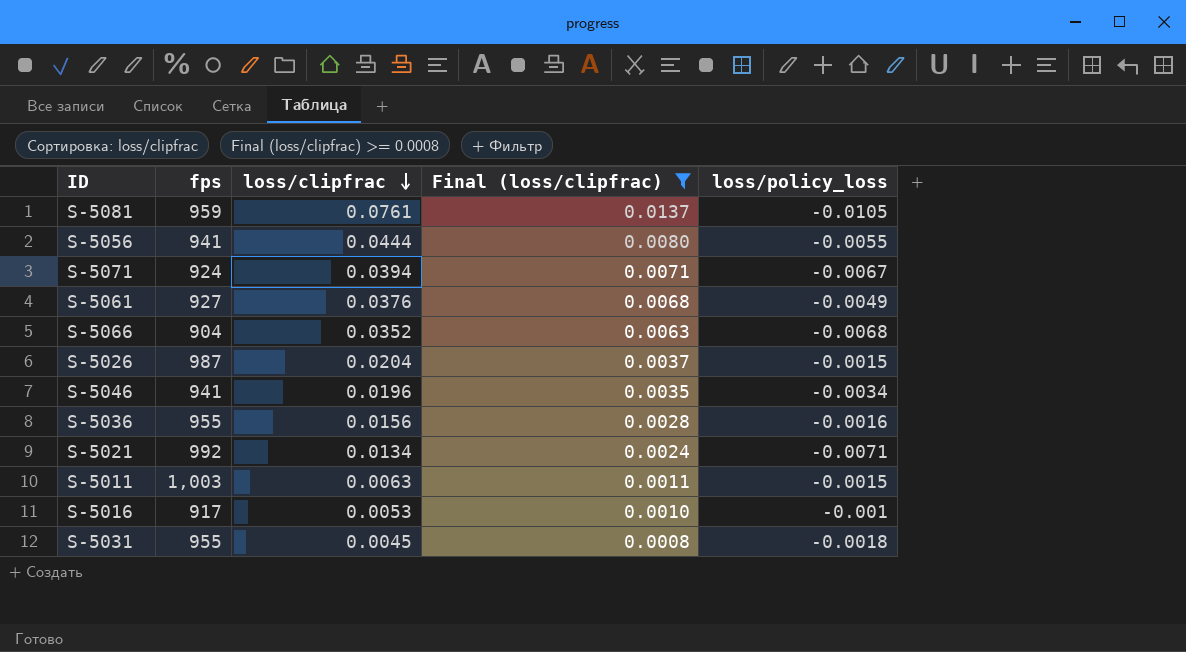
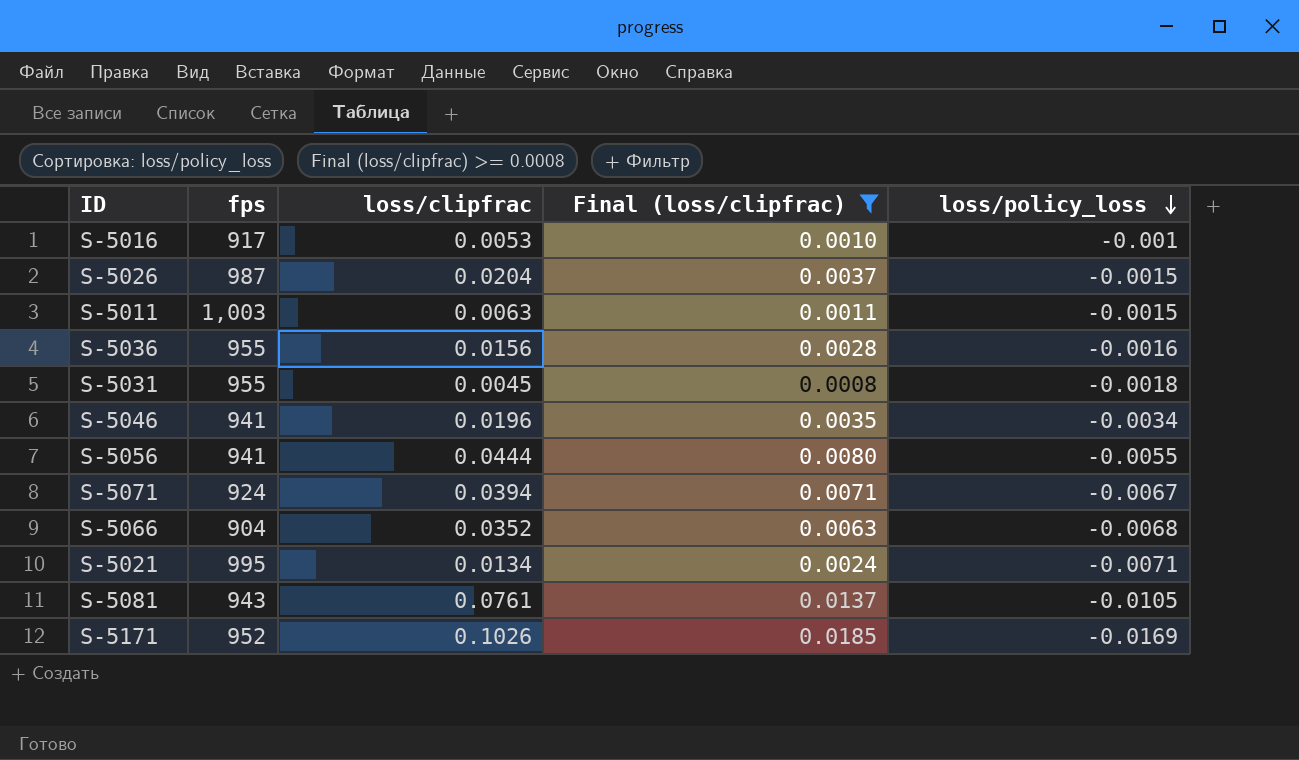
row order: loss/clipfrac descending -> loss/policy_loss descending
row S-5061: 927 | 0.0376 | 0.0068 | -0.0049 -> none
S-5021 | fps: 992 -> 995
S-5081 | fps: 959 -> 943
row S-5171: none -> 952 | 0.1026 | 0.0185 | -0.0169

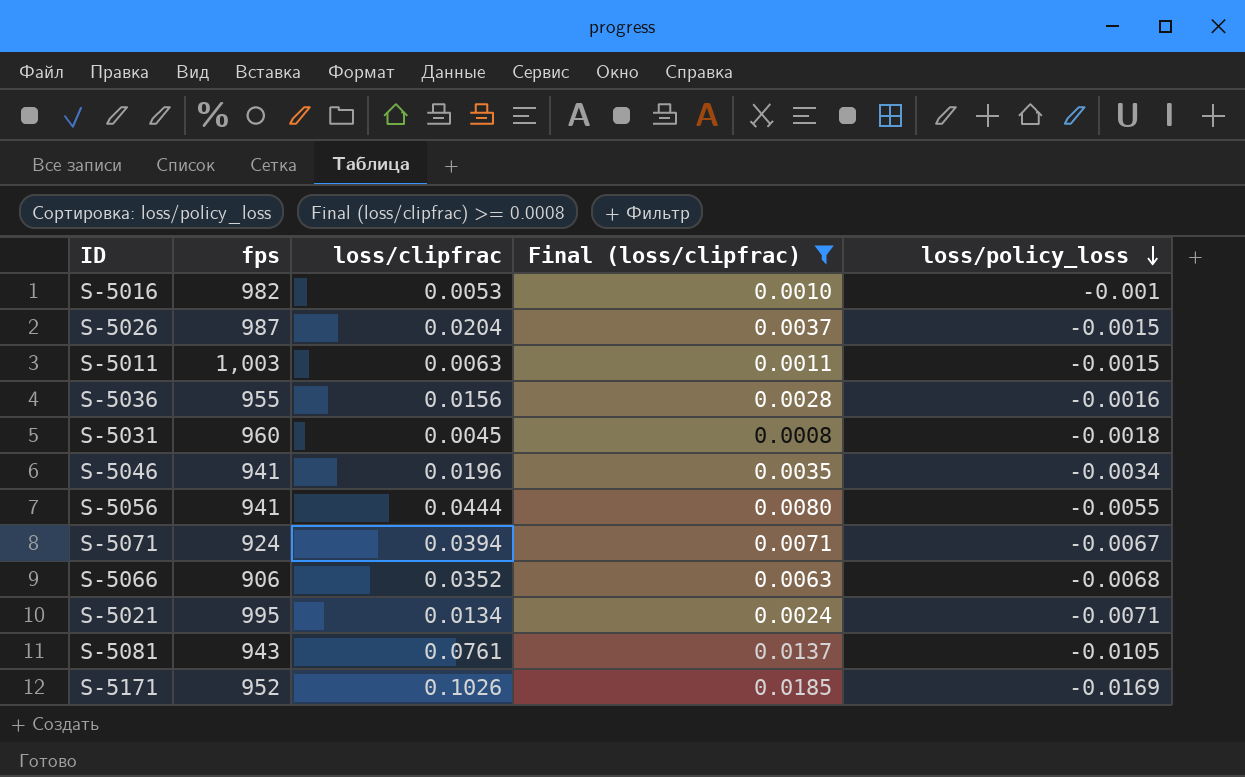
S-5016 | fps: 917 -> 982
S-5031 | fps: 955 -> 960
S-5066 | fps: 904 -> 906

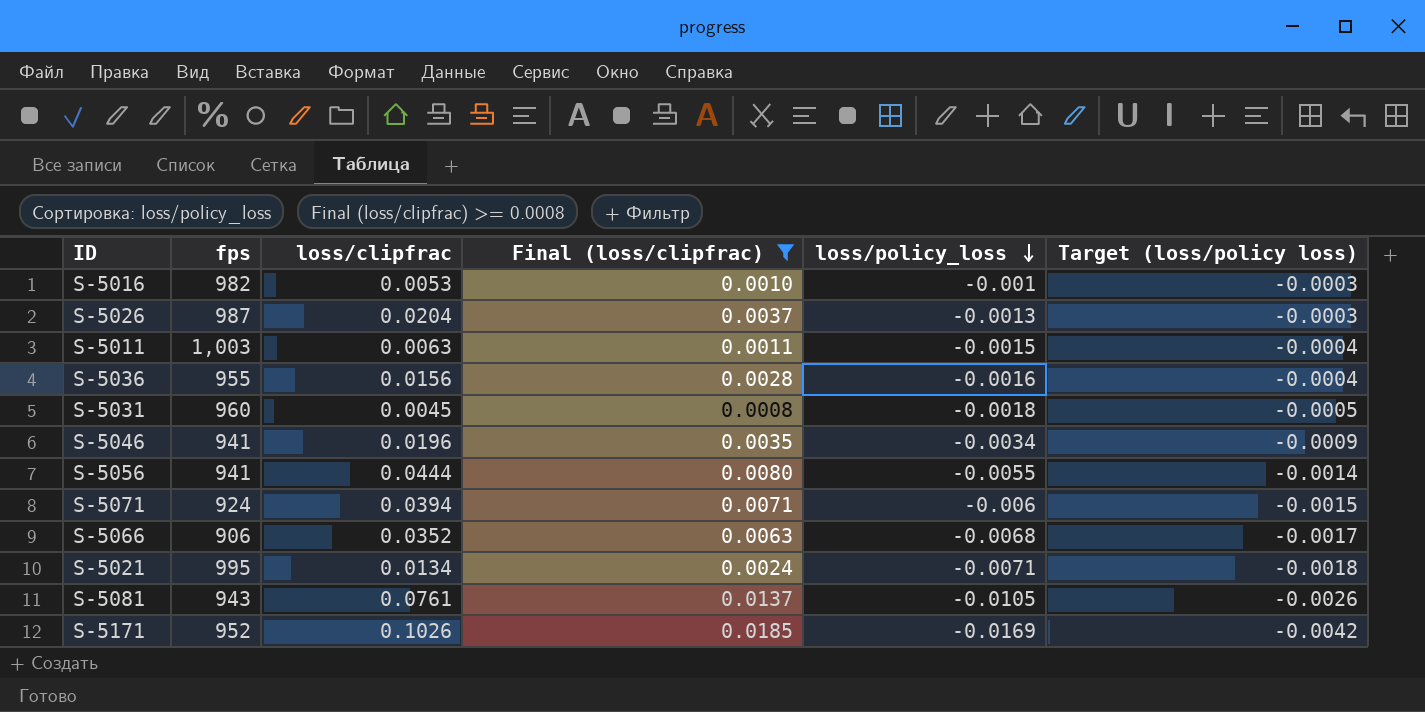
column Target (loss/policy loss) | formula: none -> [loss/policy_loss] * 0.25
S-5026 | loss/policy_loss: -0.0015 -> -0.0013
S-5071 | loss/policy_loss: -0.0067 -> -0.006

